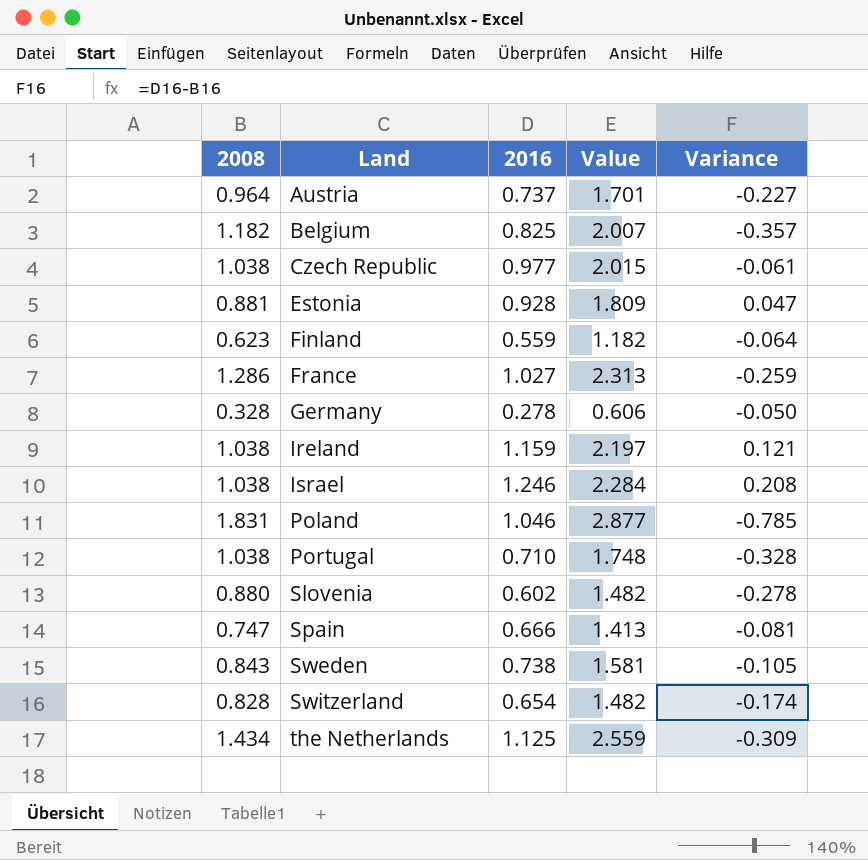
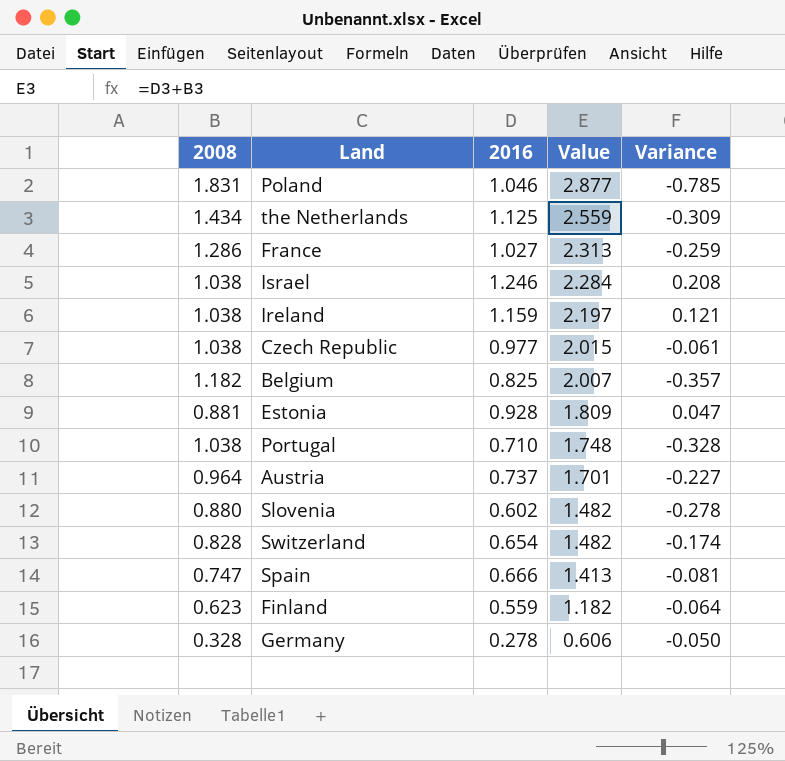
row order: Land ascending -> Value descending
row Sweden: 0.843 | 0.738 | 1.581 | -0.105 -> none

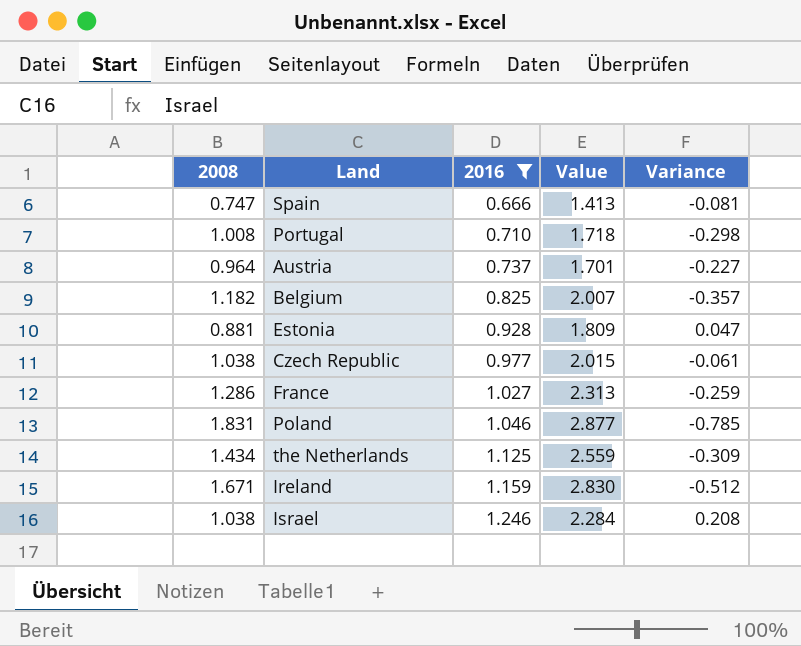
filter: none -> 2016 >= 0.666
row order: Value descending -> 2016 ascending
Portugal | 2008: 1.038 -> 1.008
Portugal | Value: 1.748 -> 1.718
Portugal | Variance: -0.328 -> -0.298
Ireland | 2008: 1.038 -> 1.671
Ireland | Value: 2.197 -> 2.830
Ireland | Variance: 0.121 -> -0.512

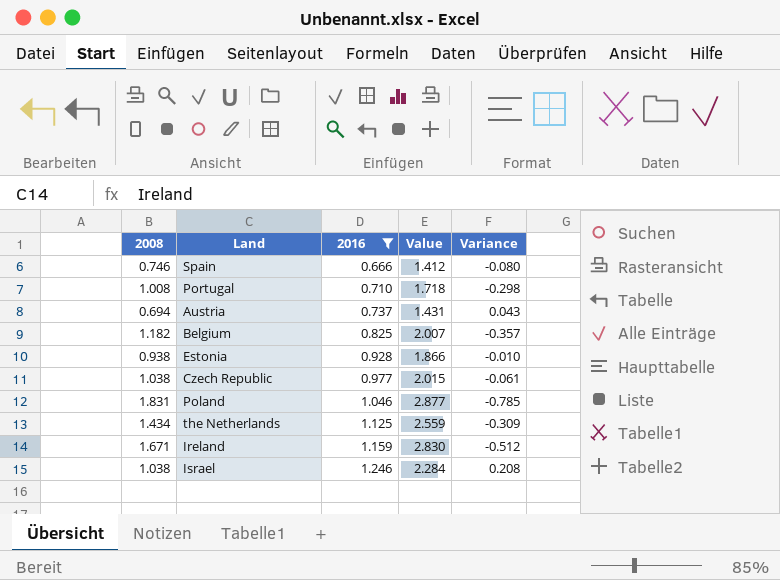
row France: 1.286 | 1.027 | 2.313 | -0.259 -> none
Spain | 2008: 0.747 -> 0.746
Spain | Value: 1.413 -> 1.412
Spain | Variance: -0.081 -> -0.080
Austria | 2008: 0.964 -> 0.694
Austria | Value: 1.701 -> 1.431
Austria | Variance: -0.227 -> 0.043
Estonia | 2008: 0.881 -> 0.938
Estonia | Value: 1.809 -> 1.866
Estonia | Variance: 0.047 -> -0.010

